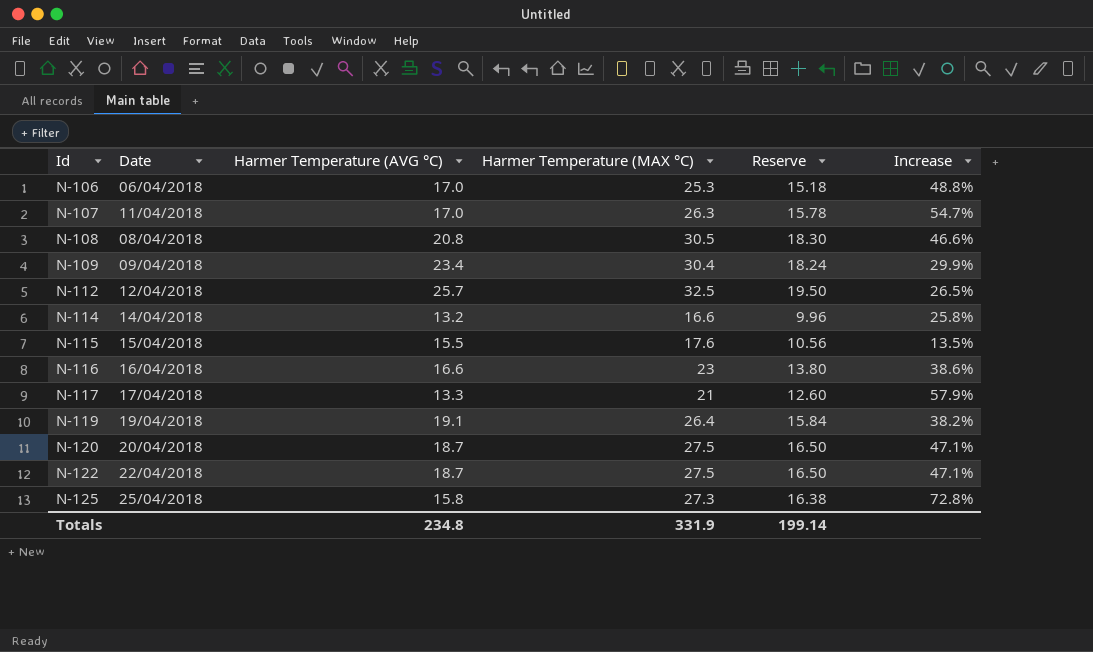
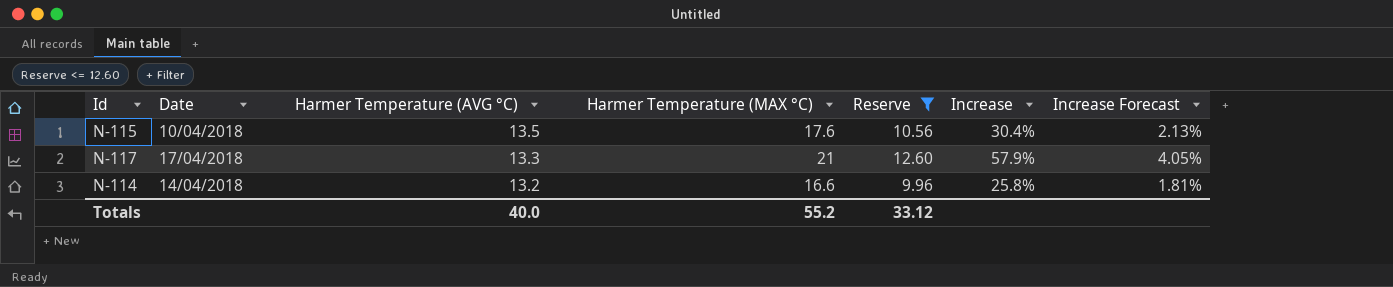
filter: none -> Reserve <= 12.60
row order: Id ascending -> Harmer Temperature (AVG °C) descending
column Increase Forecast | formula: none -> [Increase] * 0.07
N-115 | Date: 15/04/2018 -> 10/04/2018
N-115 | Harmer Temperature (AVG °C): 15.5 -> 13.5
N-115 | Increase: 13.5% -> 30.4%
Totals | Harmer Temperature (AVG °C): 234.8 -> 40.0
Totals | Harmer Temperature (MAX °C): 331.9 -> 55.2
Totals | Reserve: 199.14 -> 33.12

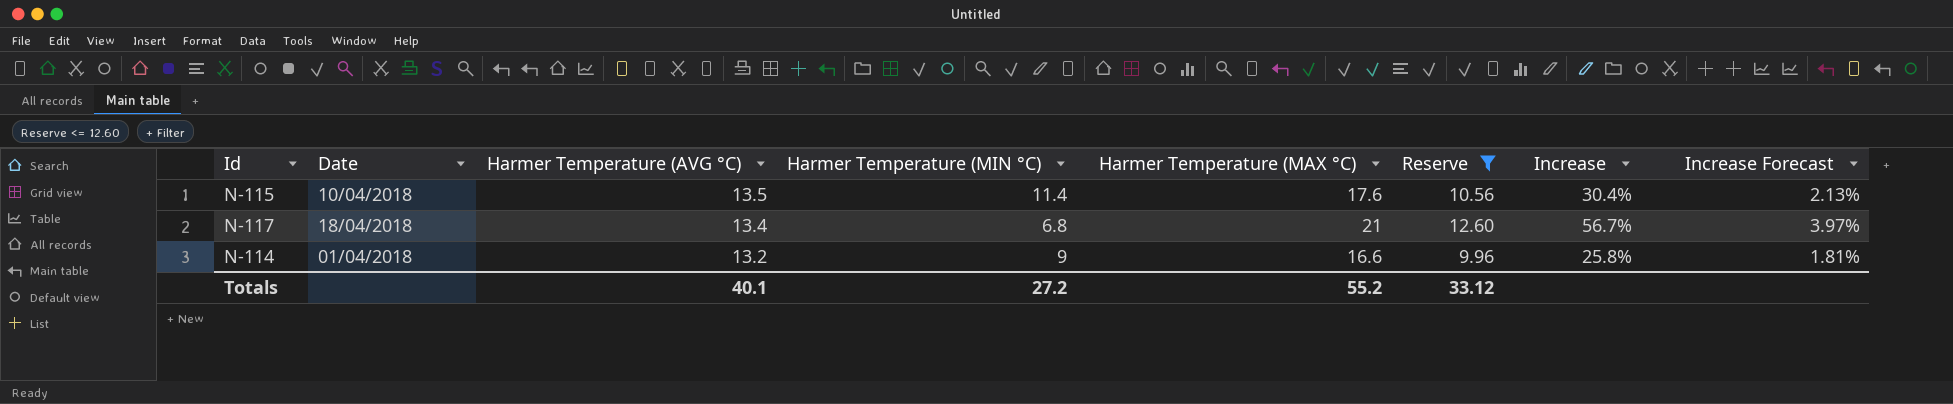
column Harmer Temperature (MIN °C) | position: none -> 4
N-117 | Date: 17/04/2018 -> 18/04/2018
N-117 | Harmer Temperature (AVG °C): 13.3 -> 13.4
N-117 | Increase: 57.9% -> 56.7%
N-117 | Increase Forecast: 4.05% -> 3.97%
N-114 | Date: 14/04/2018 -> 01/04/2018
Totals | Harmer Temperature (AVG °C): 40.0 -> 40.1

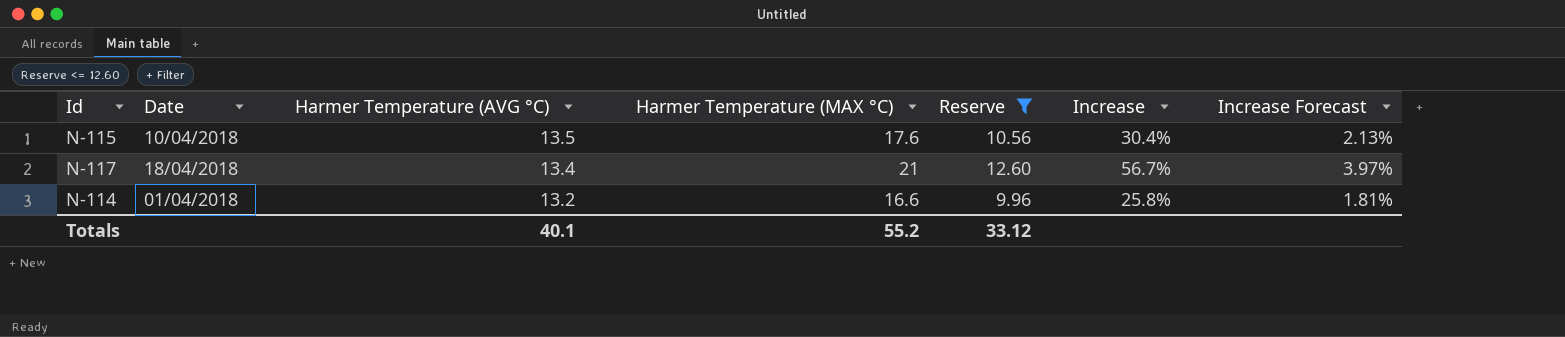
column Harmer Temperature (MIN °C) | position: 4 -> none

